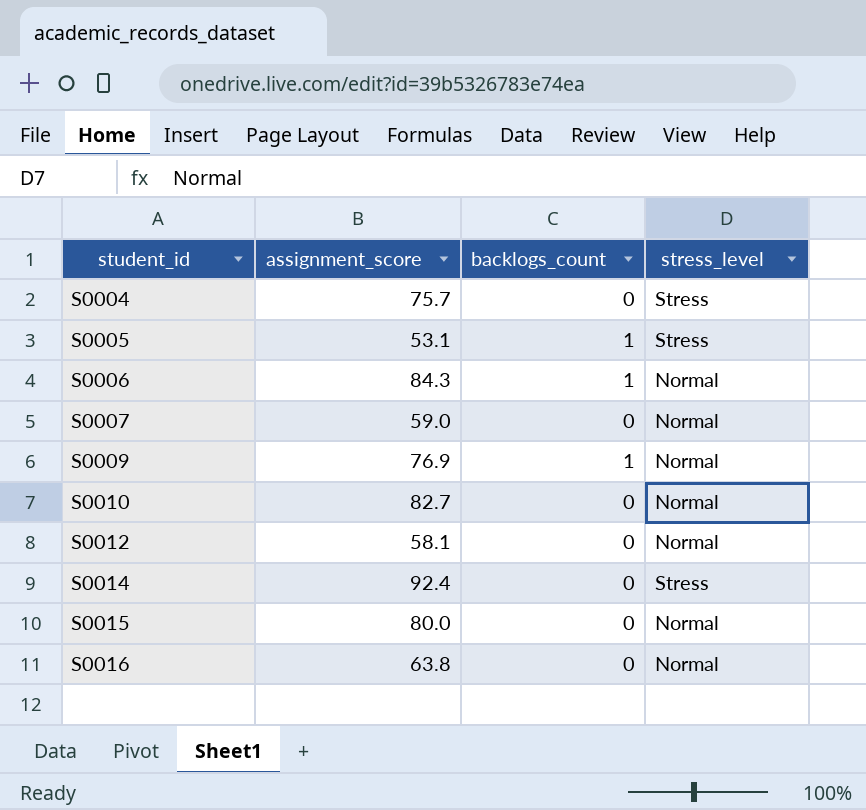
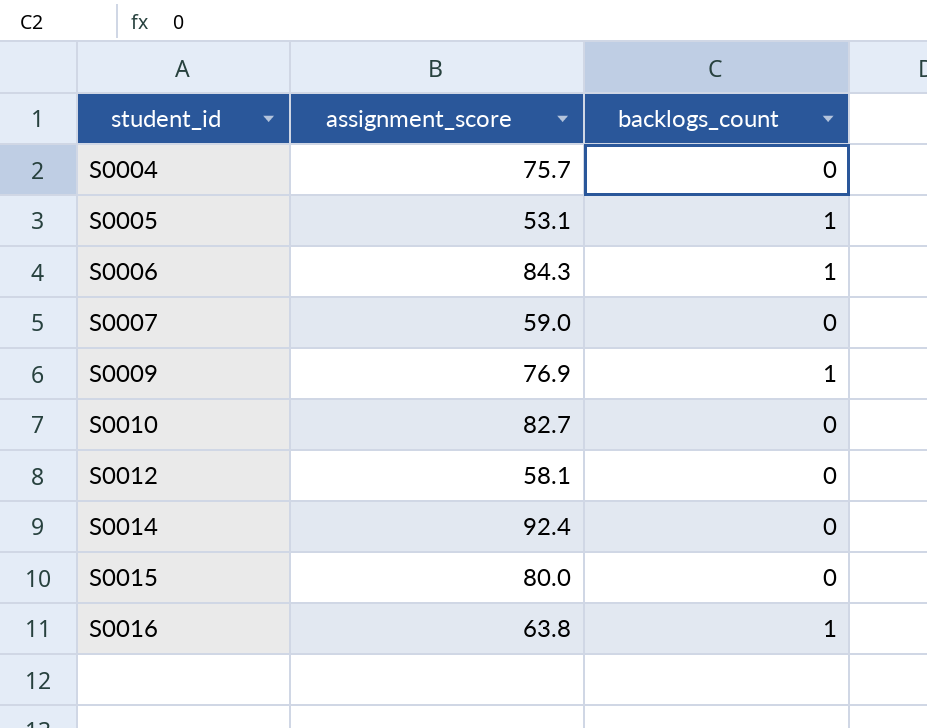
column stress_level | position: 4 -> none
S0016 | backlogs_count: 0 -> 1

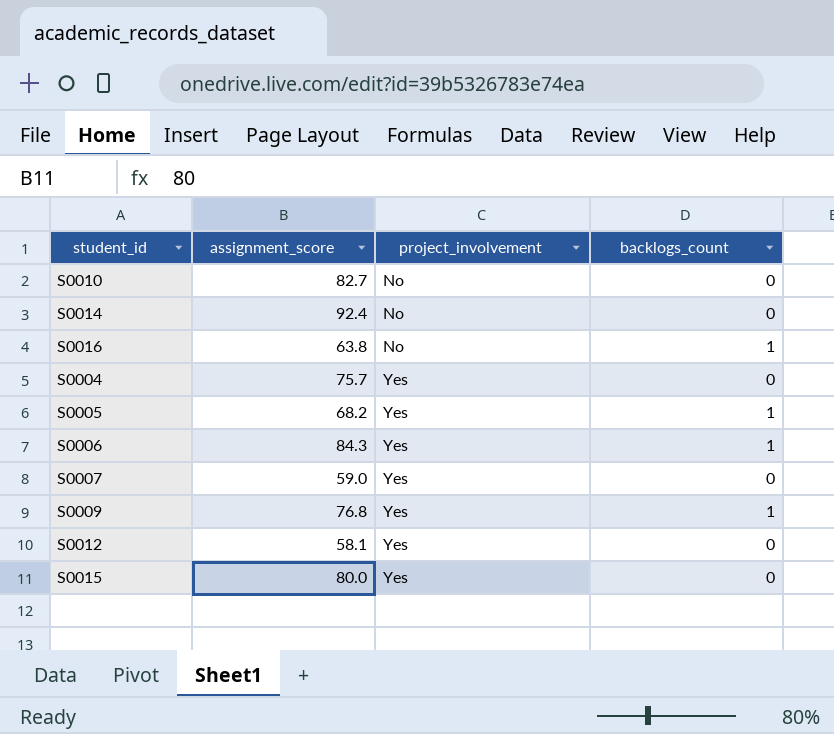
row order: student_id ascending -> project_involvement ascending
column project_involvement | position: none -> 3
S0005 | assignment_score: 53.1 -> 68.2
S0009 | assignment_score: 76.9 -> 76.8

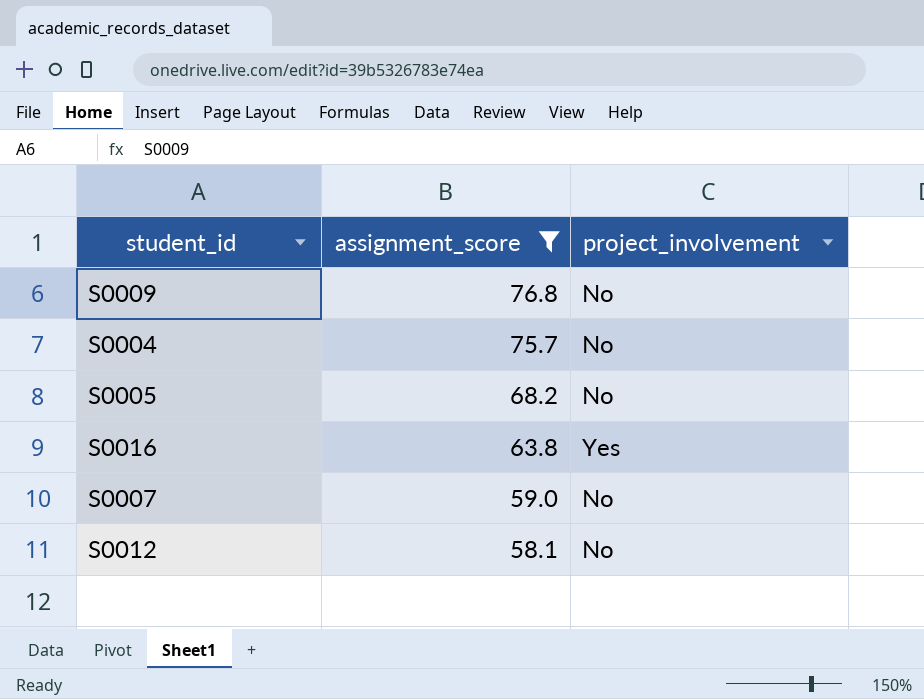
filter: none -> assignment_score <= 76.8
row order: project_involvement ascending -> assignment_score descending
column backlogs_count | position: 4 -> none
S0009 | project_involvement: Yes -> No
S0004 | project_involvement: Yes -> No
S0005 | project_involvement: Yes -> No
S0016 | project_involvement: No -> Yes
S0007 | project_involvement: Yes -> No
S0012 | project_involvement: Yes -> No

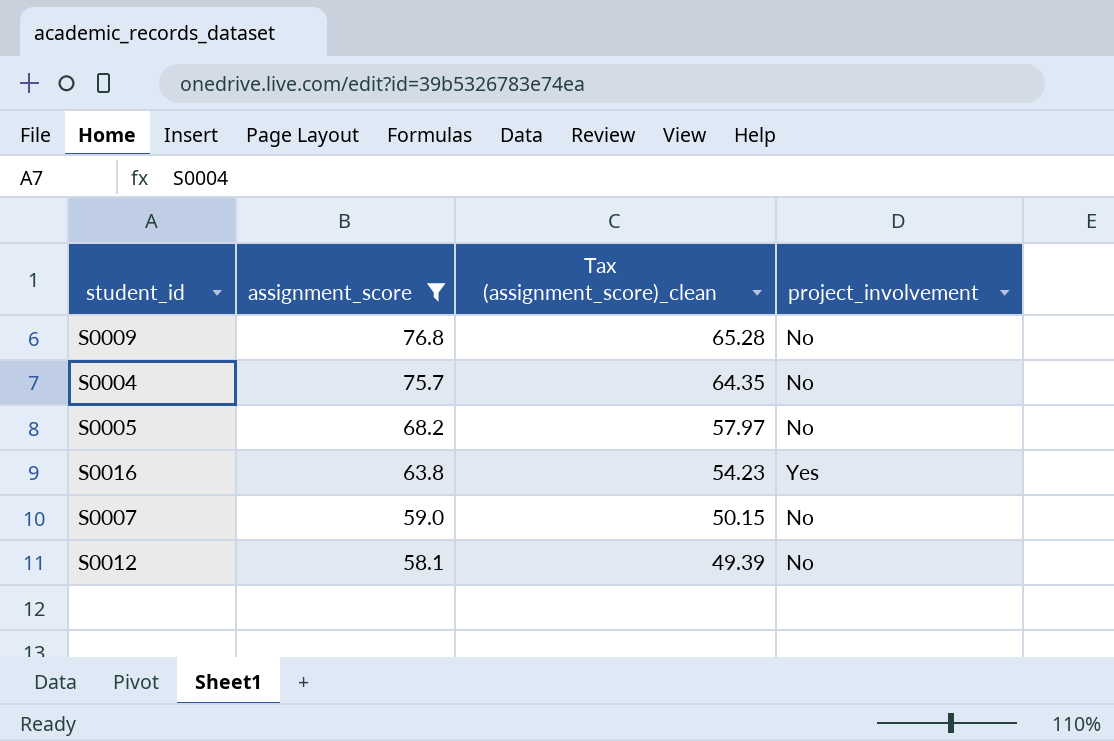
column Tax (assignment_score)_clean | formula: none -> [assignment_score] * 0.85

